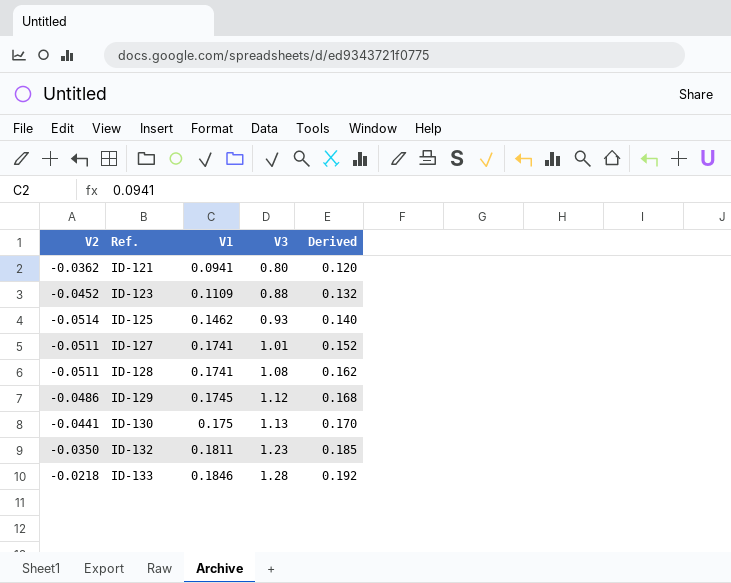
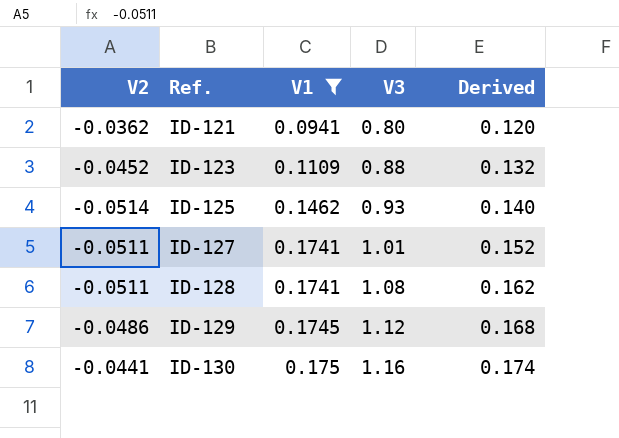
filter: none -> V1 <= 0.175
ID-130 | V3: 1.13 -> 1.16
ID-130 | Derived: 0.170 -> 0.174

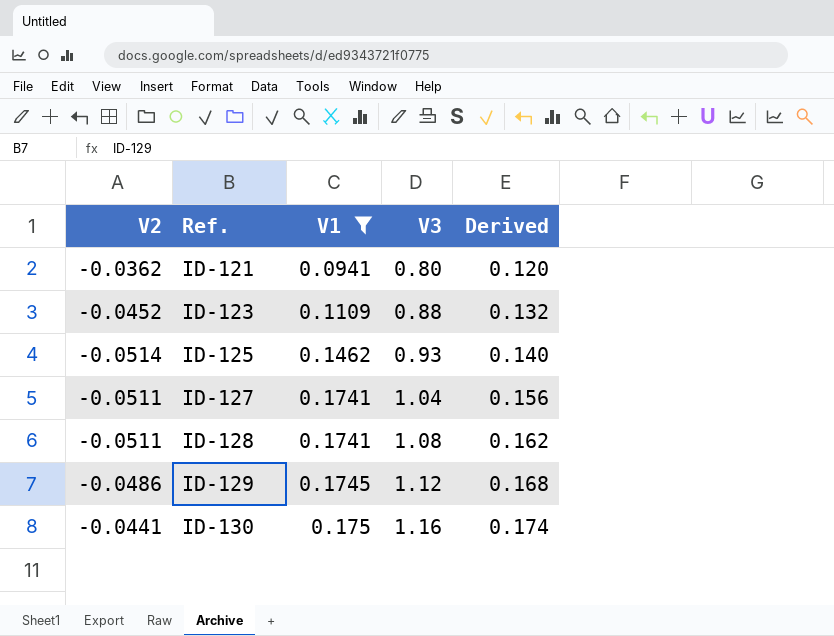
ID-127 | V3: 1.01 -> 1.04
ID-127 | Derived: 0.152 -> 0.156

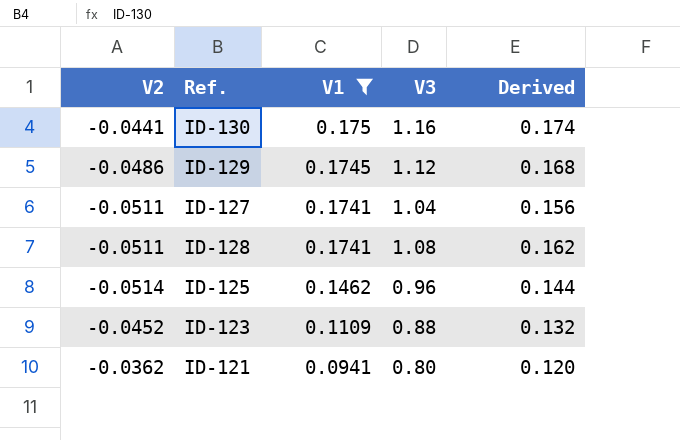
row order: Ref. ascending -> V1 descending
ID-125 | V3: 0.93 -> 0.96
ID-125 | Derived: 0.140 -> 0.144

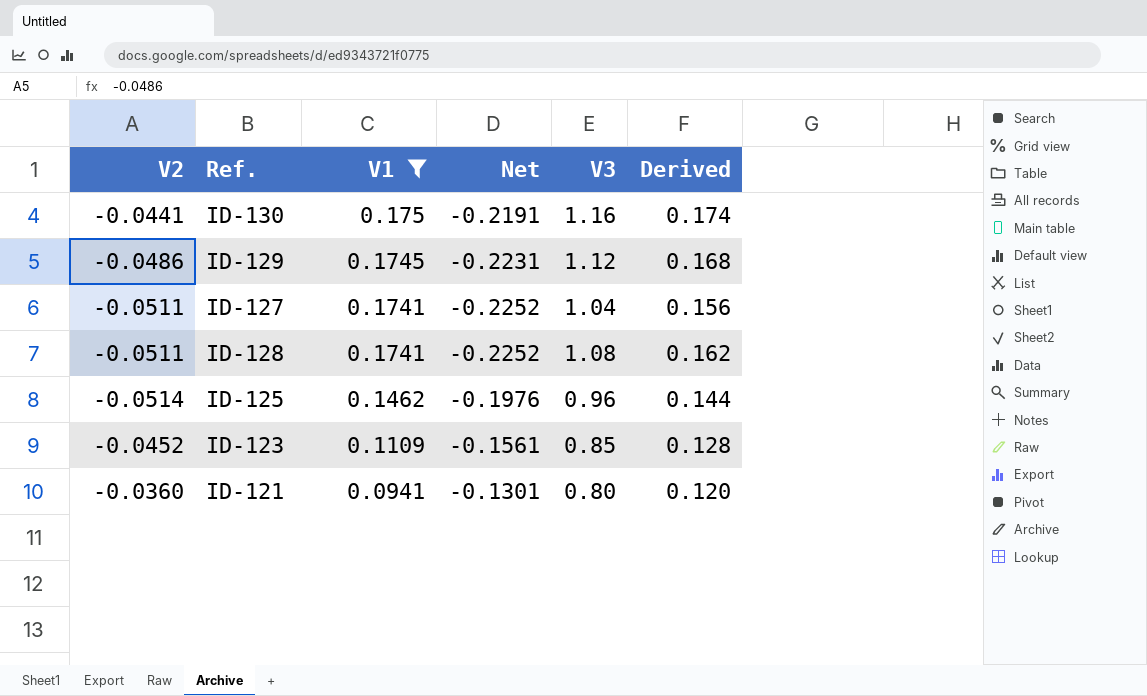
column Net | formula: none -> [V2] - [V1]
ID-123 | V3: 0.88 -> 0.85
ID-123 | Derived: 0.132 -> 0.128
ID-121 | V2: -0.0362 -> -0.0360

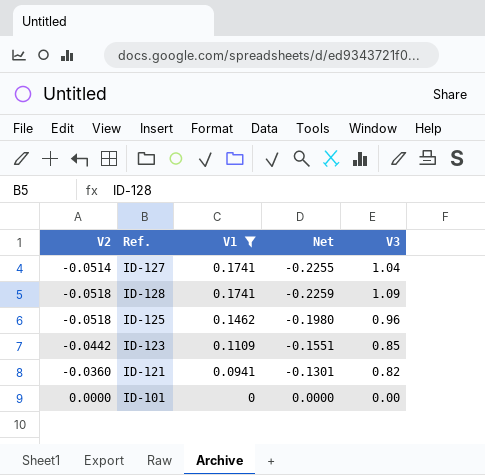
column Derived | formula: [V3] * 0.15 -> none
row ID-130: -0.0441 | 0.175 | -0.2191 | 1.16 | 0.174 -> none
row ID-129: -0.0486 | 0.1745 | -0.2231 | 1.12 | 0.168 -> none
ID-127 | V2: -0.0511 -> -0.0514
ID-127 | Net: -0.2252 -> -0.2255
ID-128 | V2: -0.0511 -> -0.0518
ID-128 | Net: -0.2252 -> -0.2259
ID-128 | V3: 1.08 -> 1.09
ID-125 | V2: -0.0514 -> -0.0518
ID-125 | Net: -0.1976 -> -0.1980
ID-123 | V2: -0.0452 -> -0.0442
ID-123 | Net: -0.1561 -> -0.1551
ID-121 | V3: 0.80 -> 0.82
row ID-101: none -> 0.0000 | 0 | 0.0000 | 0.00

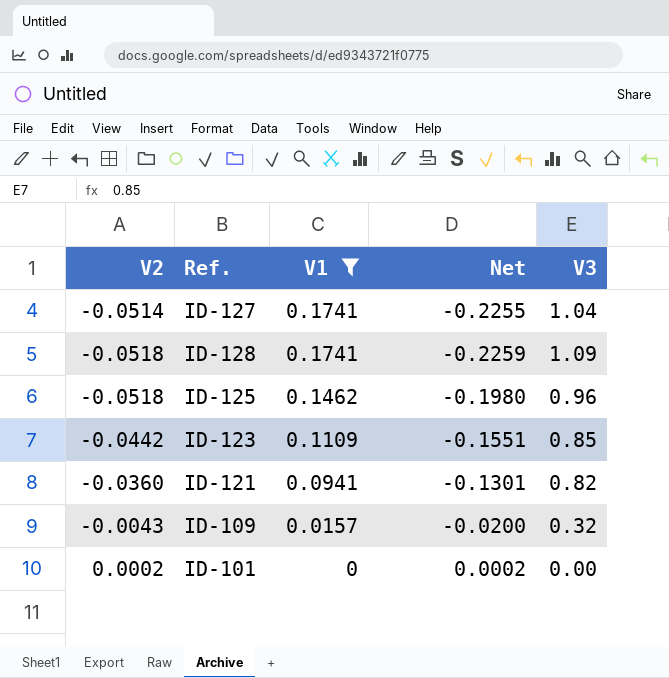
row ID-109: none -> -0.0043 | 0.0157 | -0.0200 | 0.32
ID-101 | V2: 0.0000 -> 0.0002
ID-101 | Net: 0.0000 -> 0.0002

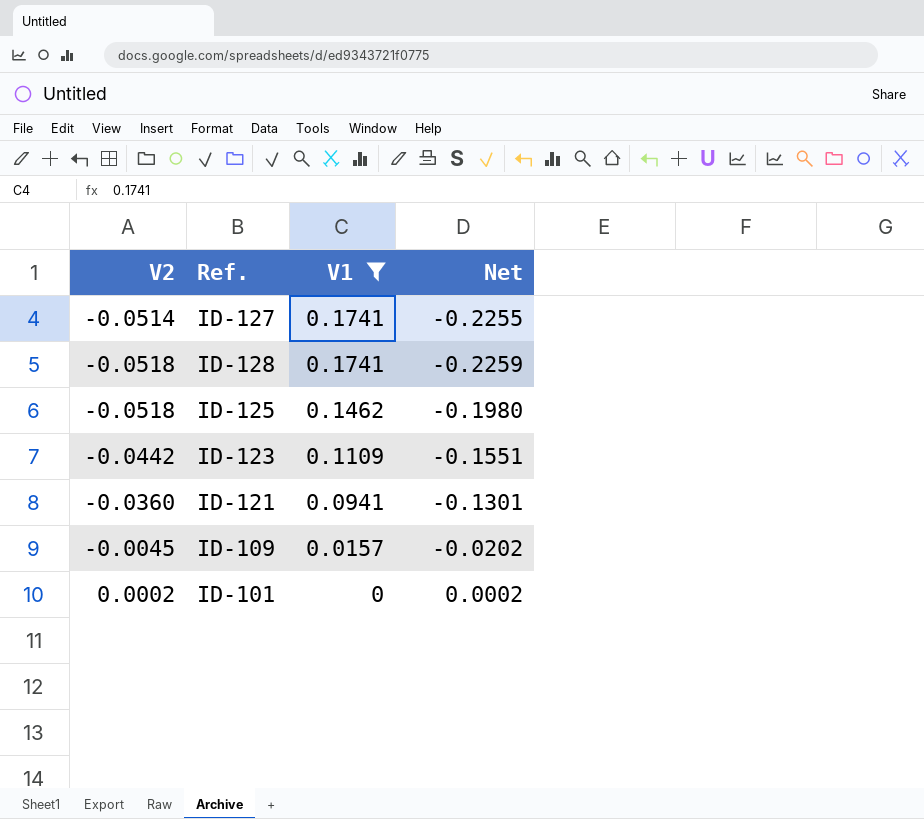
column V3 | position: 5 -> none
ID-109 | V2: -0.0043 -> -0.0045
ID-109 | Net: -0.0200 -> -0.0202

